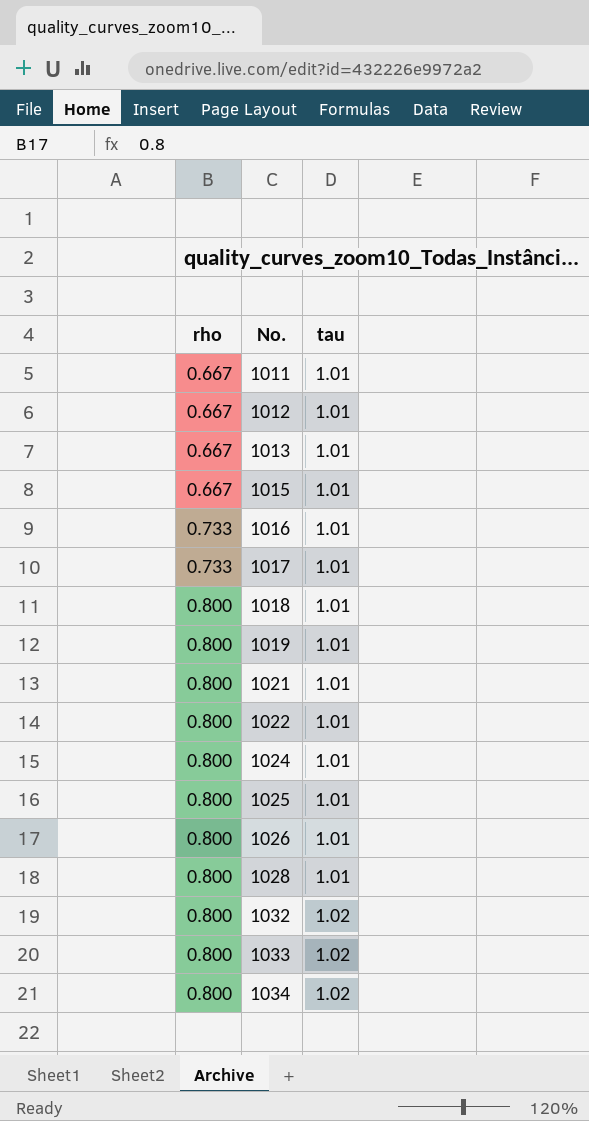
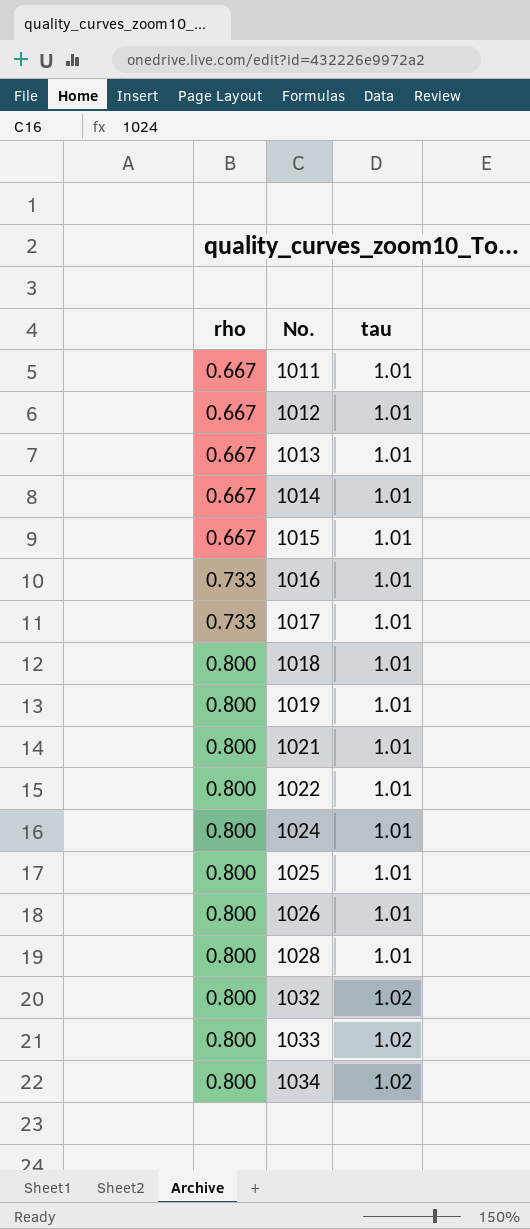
row 1014: none -> 0.667 | 1.01

